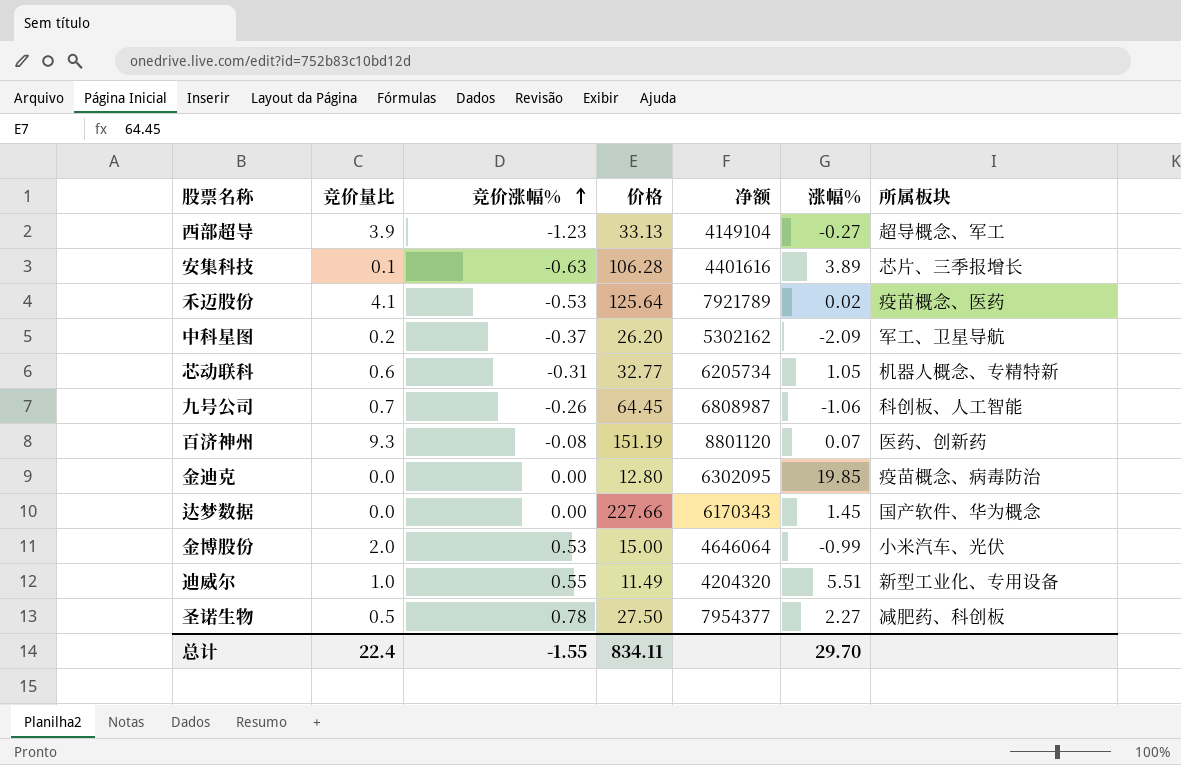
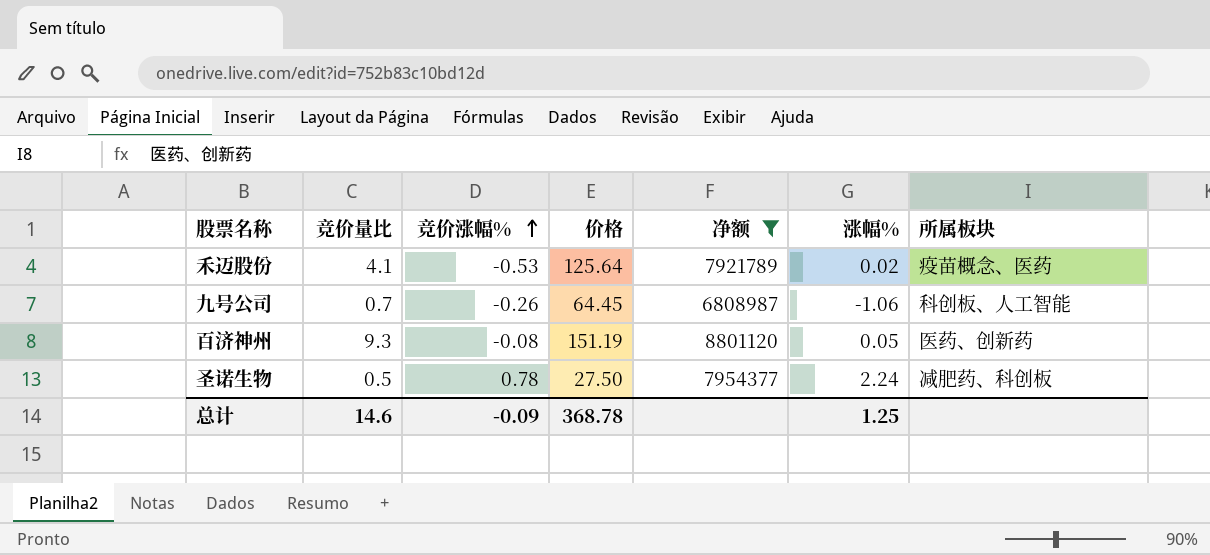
filter: none -> 净额 >= 6808987
百济神州 | 涨幅%: 0.07 -> 0.05
圣诺生物 | 涨幅%: 2.27 -> 2.24
总计 | 竞价量比: 22.4 -> 14.6
总计 | 竞价涨幅%: -1.55 -> -0.09
总计 | 价格: 834.11 -> 368.78
总计 | 涨幅%: 29.70 -> 1.25

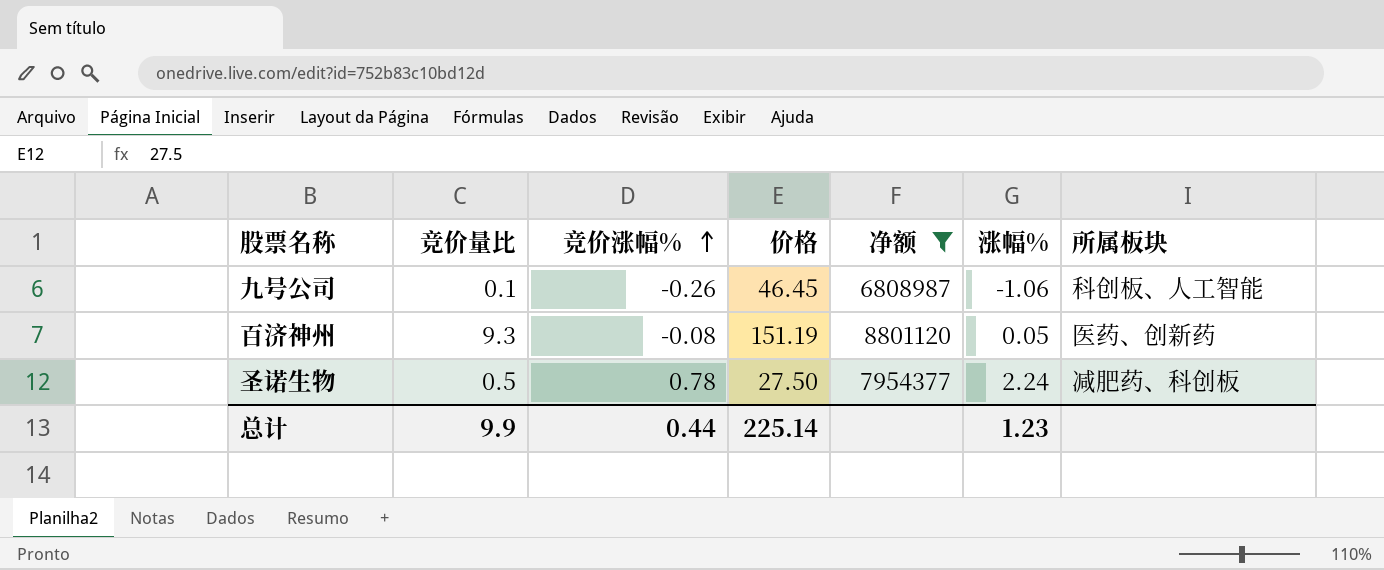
row 禾迈股份: 4.1 | -0.53 | 125.64 | 7921789 | 0.02 | 疫苗概念、医药 -> none
九号公司 | 竞价量比: 0.7 -> 0.1
九号公司 | 价格: 64.45 -> 46.45
总计 | 竞价量比: 14.6 -> 9.9
总计 | 竞价涨幅%: -0.09 -> 0.44
总计 | 价格: 368.78 -> 225.14
总计 | 涨幅%: 1.25 -> 1.23

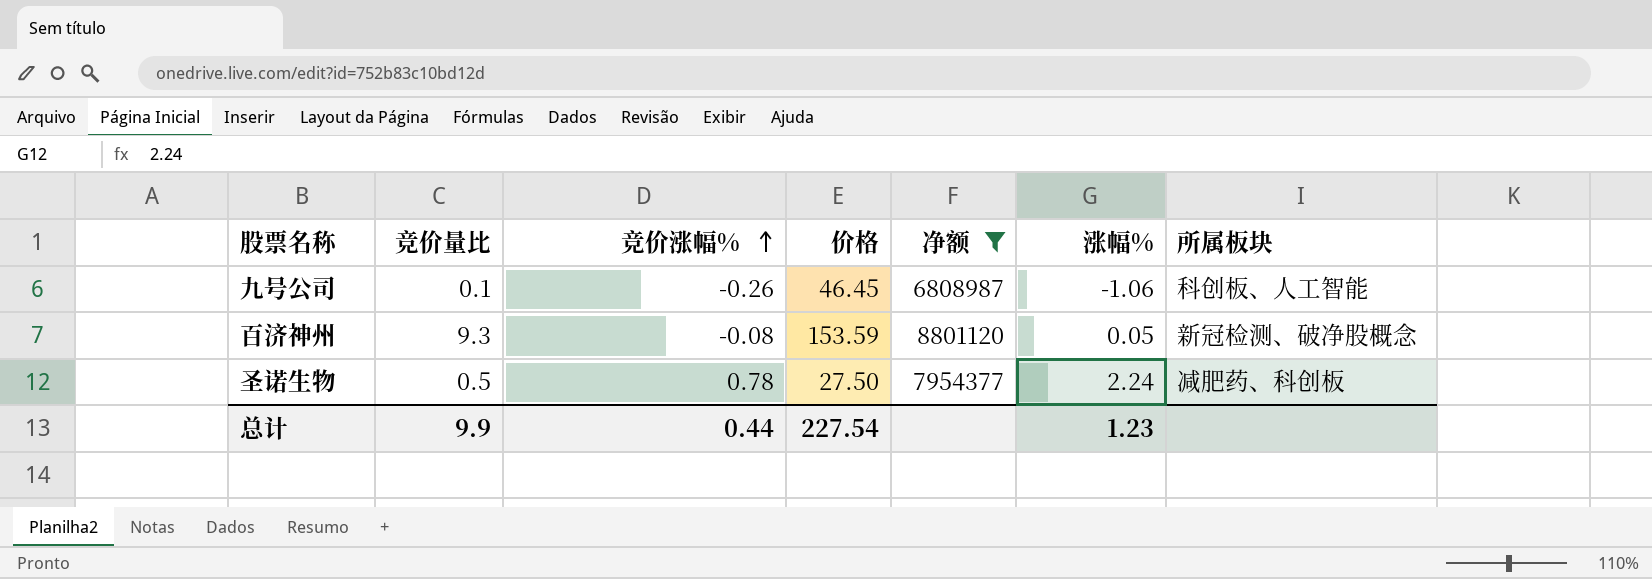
百济神州 | 价格: 151.19 -> 153.59
百济神州 | 所属板块: 医药、创新药 -> 新冠检测、破净股概念
总计 | 价格: 225.14 -> 227.54

